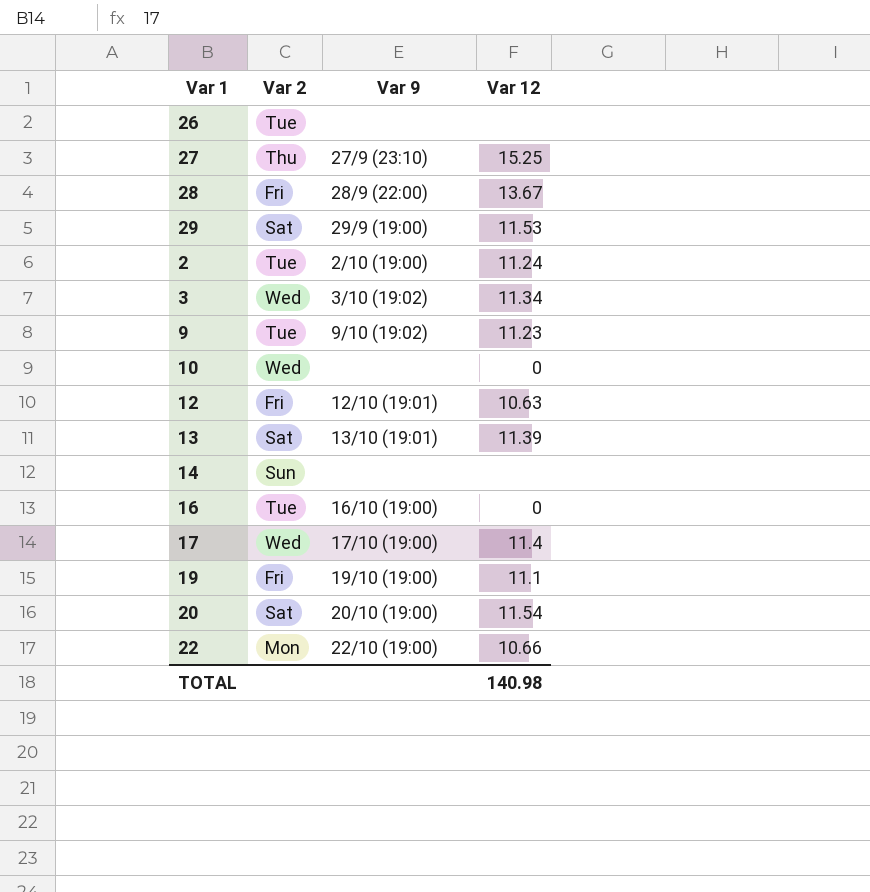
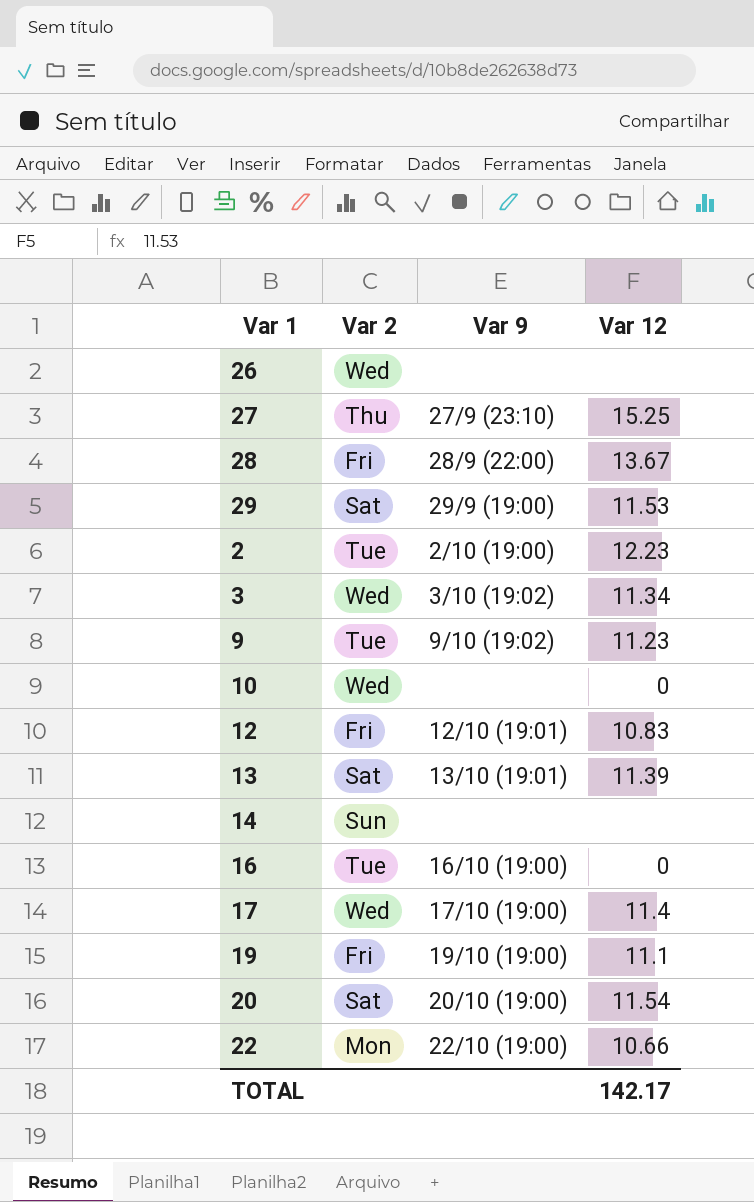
26 | Var 2: Tue -> Wed
2 | Var 12: 11.24 -> 12.23
12 | Var 12: 10.63 -> 10.83
TOTAL | Var 12: 140.98 -> 142.17

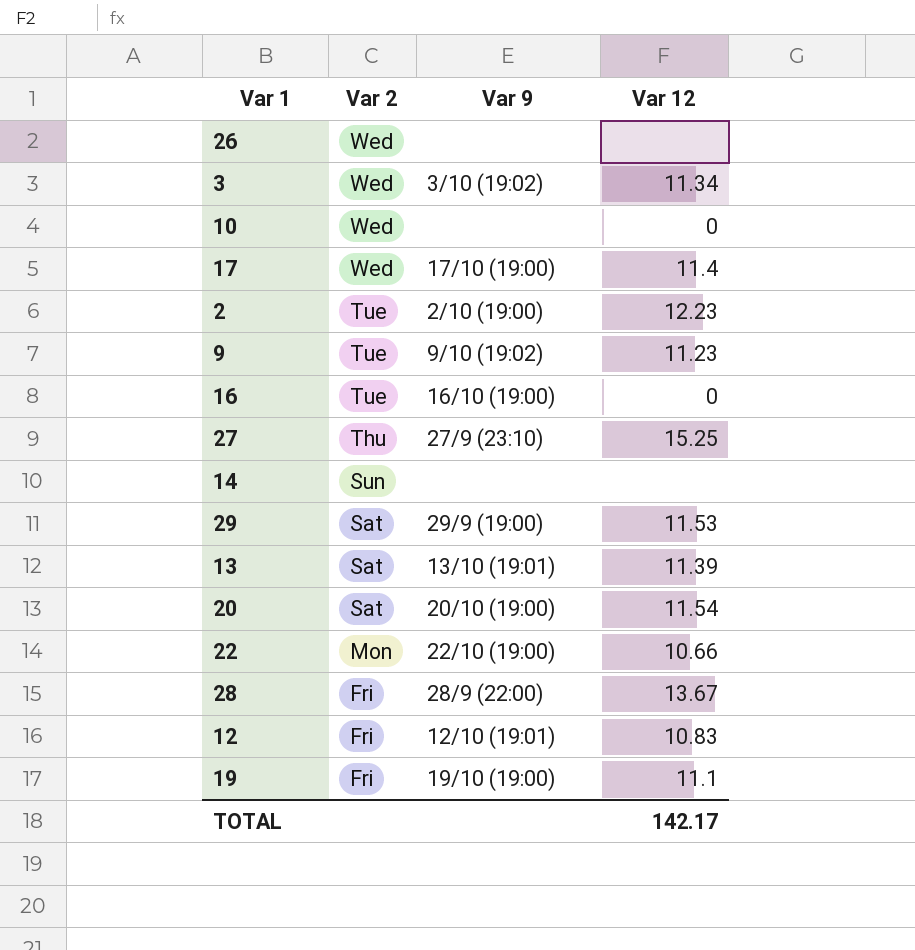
row order: none -> Var 2 descending

